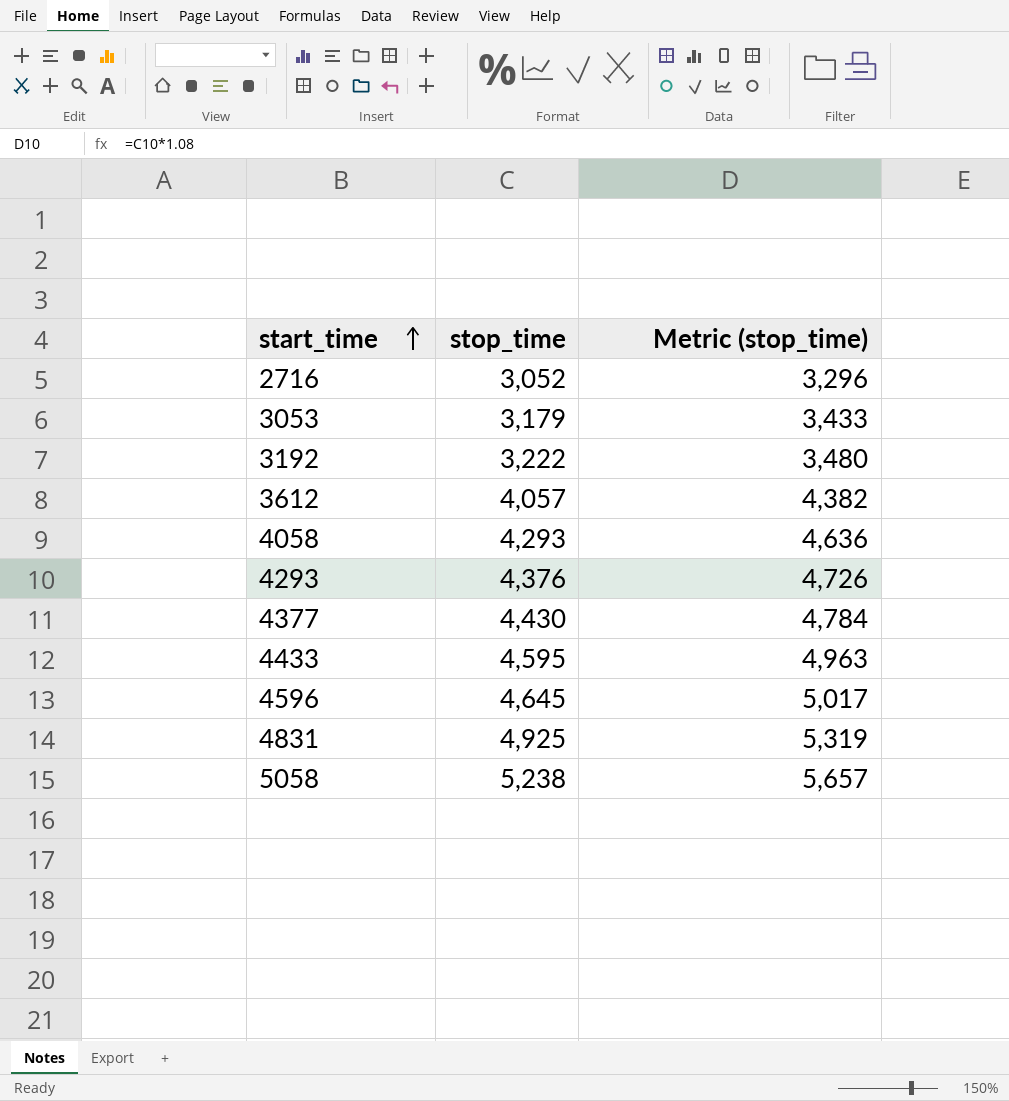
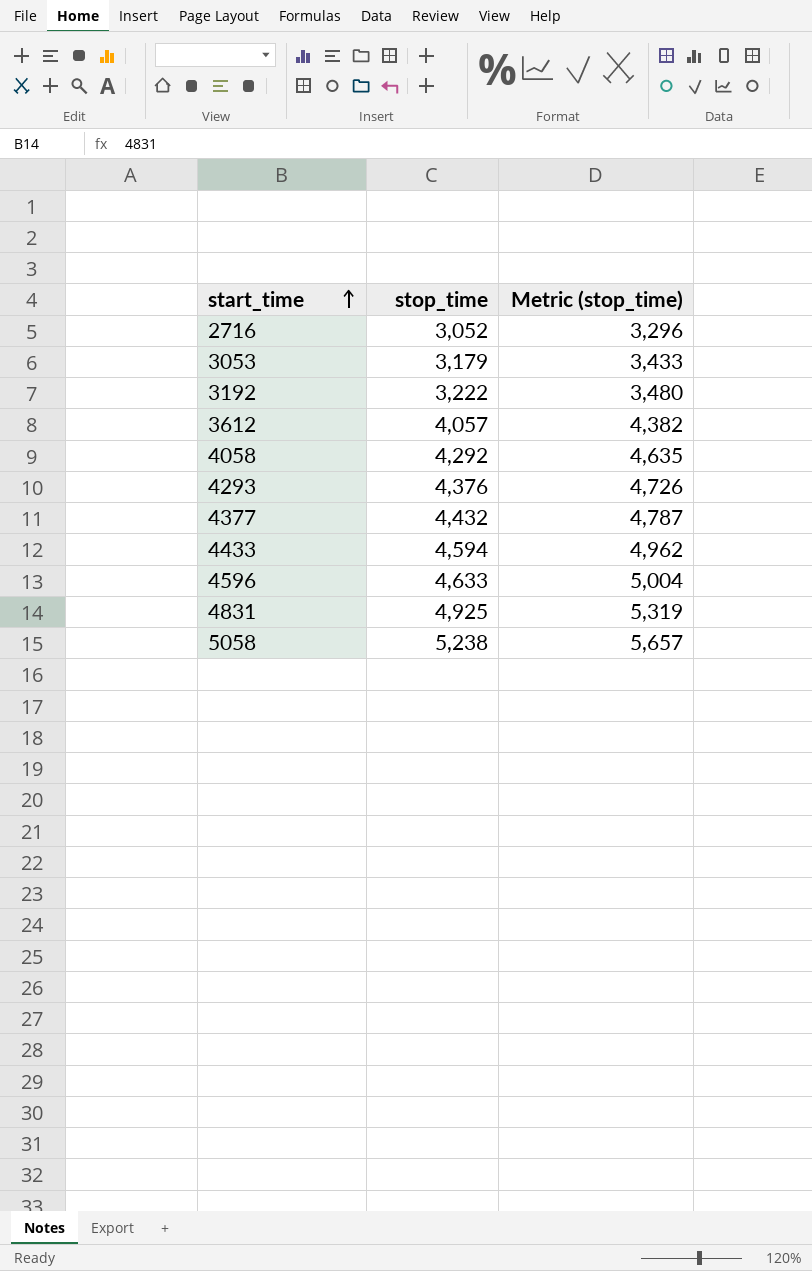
4058 | stop_time: 4,293 -> 4,292
4058 | Metric (stop_time): 4,636 -> 4,635
4377 | stop_time: 4,430 -> 4,432
4377 | Metric (stop_time): 4,784 -> 4,787
4433 | stop_time: 4,595 -> 4,594
4433 | Metric (stop_time): 4,963 -> 4,962
4596 | stop_time: 4,645 -> 4,633
4596 | Metric (stop_time): 5,017 -> 5,004

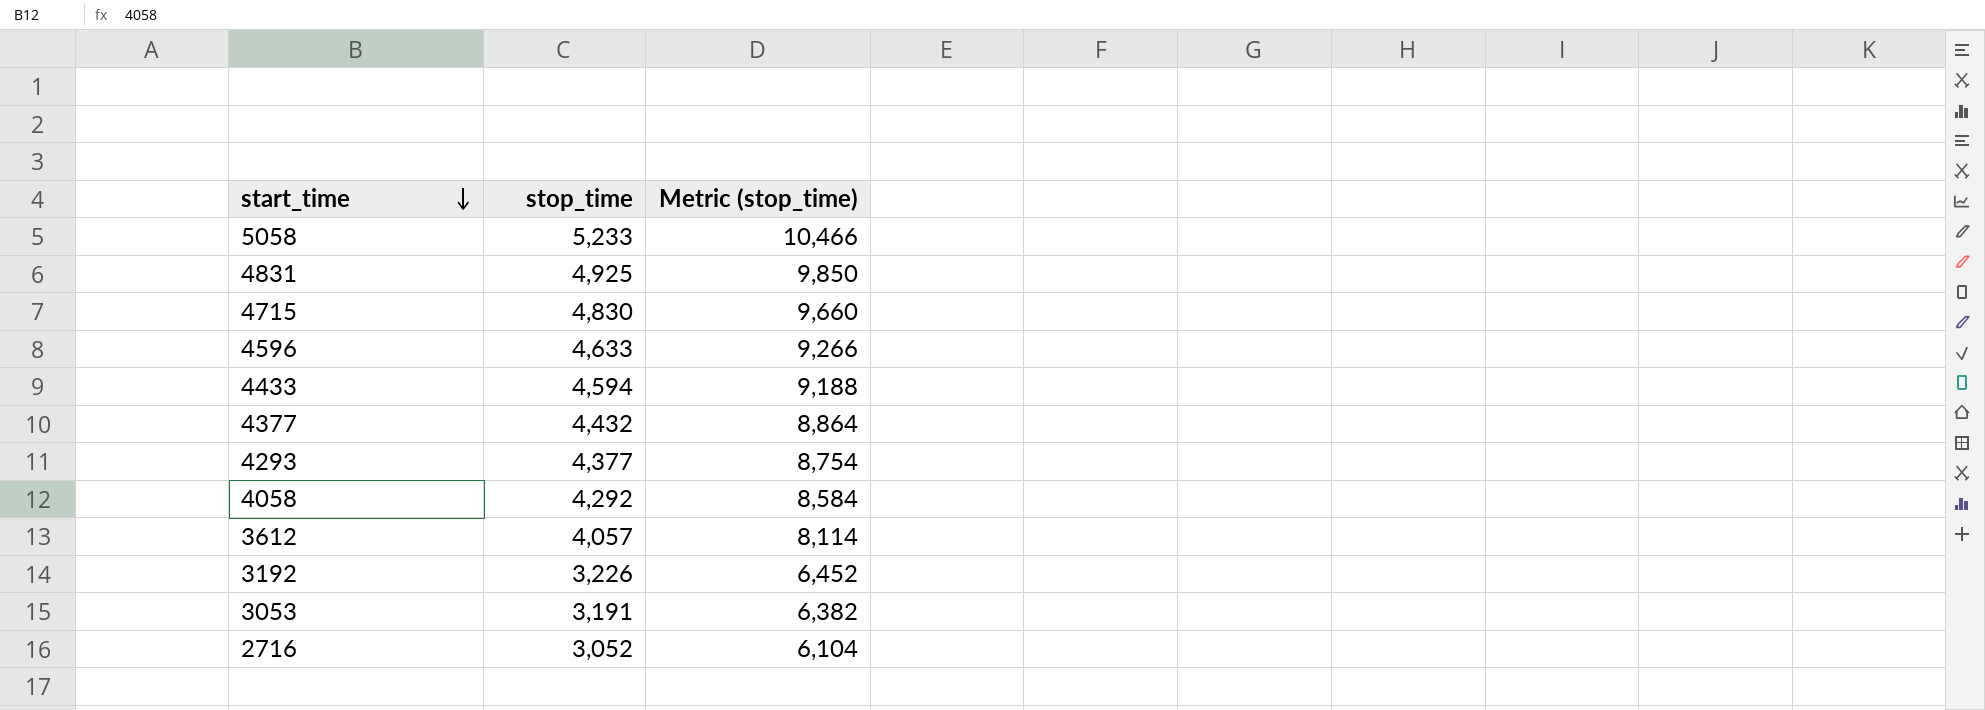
row order: start_time ascending -> start_time descending
column Metric (stop_time) | formula: [stop_time] * 1.08 -> [stop_time] * 2
5058 | stop_time: 5,238 -> 5,233
row 4715: none -> 4,830 | 9,660
4293 | stop_time: 4,376 -> 4,377
3192 | stop_time: 3,222 -> 3,226
3053 | stop_time: 3,179 -> 3,191

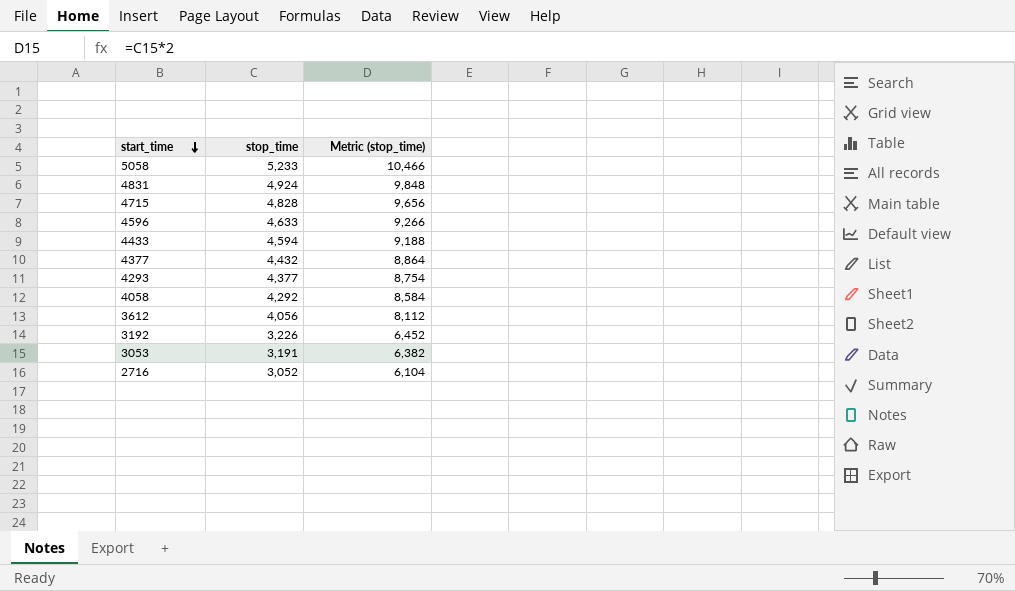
4831 | stop_time: 4,925 -> 4,924
4831 | Metric (stop_time): 9,850 -> 9,848
4715 | stop_time: 4,830 -> 4,828
4715 | Metric (stop_time): 9,660 -> 9,656
3612 | stop_time: 4,057 -> 4,056
3612 | Metric (stop_time): 8,114 -> 8,112

